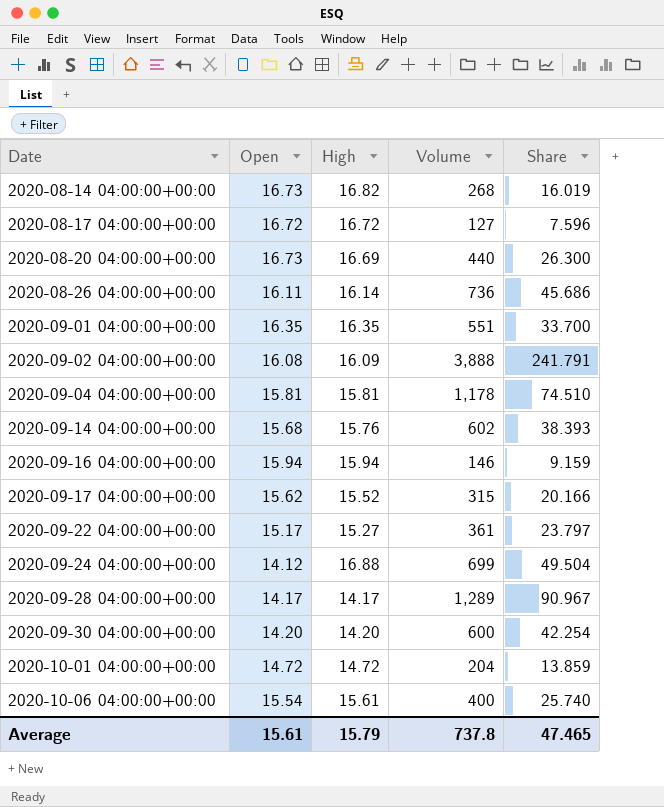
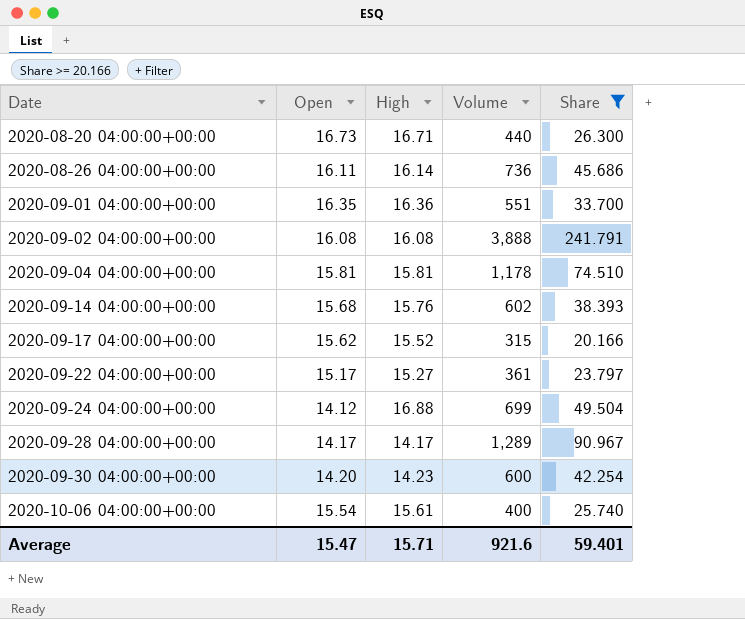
filter: none -> Share >= 20.166
2020-08-20 04:00:00+00:00 | High: 16.69 -> 16.71
2020-09-01 04:00:00+00:00 | High: 16.35 -> 16.36
2020-09-02 04:00:00+00:00 | High: 16.09 -> 16.08
2020-09-30 04:00:00+00:00 | High: 14.20 -> 14.23
Average | Open: 15.61 -> 15.47
Average | High: 15.79 -> 15.71
Average | Volume: 737.8 -> 921.6
Average | Share: 47.465 -> 59.401

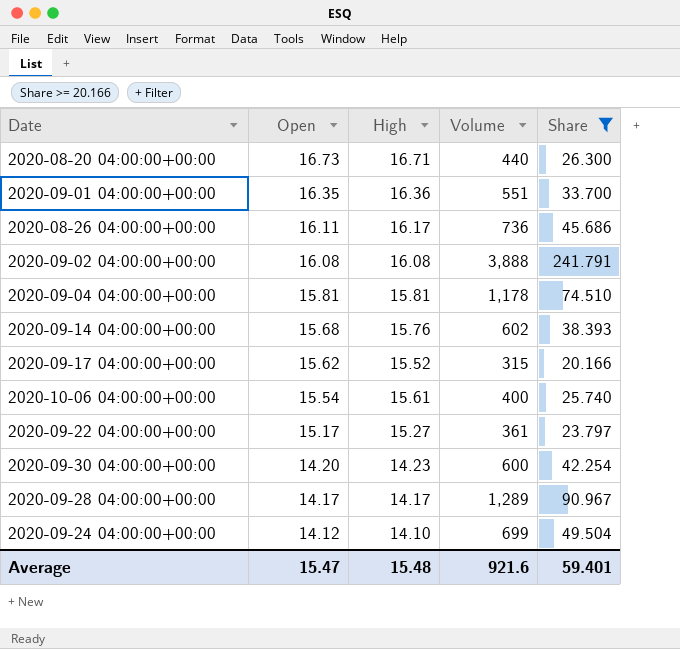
row order: Date ascending -> Open descending
2020-08-26 04:00:00+00:00 | High: 16.14 -> 16.17
2020-09-24 04:00:00+00:00 | High: 16.88 -> 14.10
Average | High: 15.71 -> 15.48

